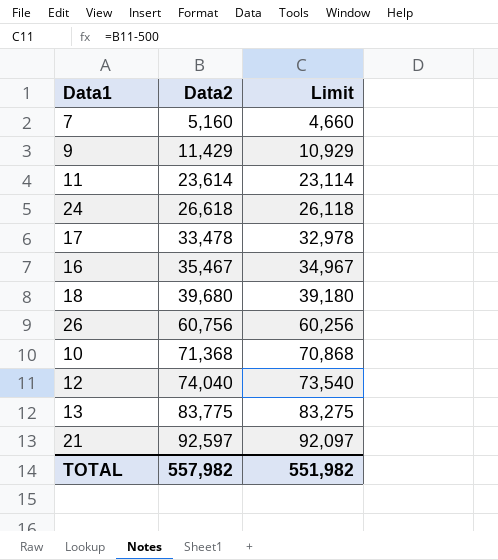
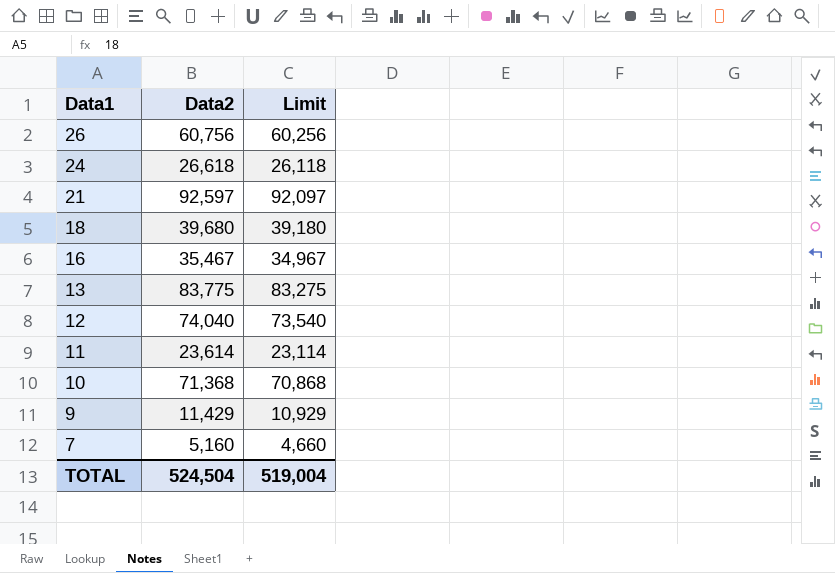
row order: Data2 ascending -> Data1 descending
row 17: 33,478 | 32,978 -> none
TOTAL | Data2: 557,982 -> 524,504
TOTAL | Limit: 551,982 -> 519,004

